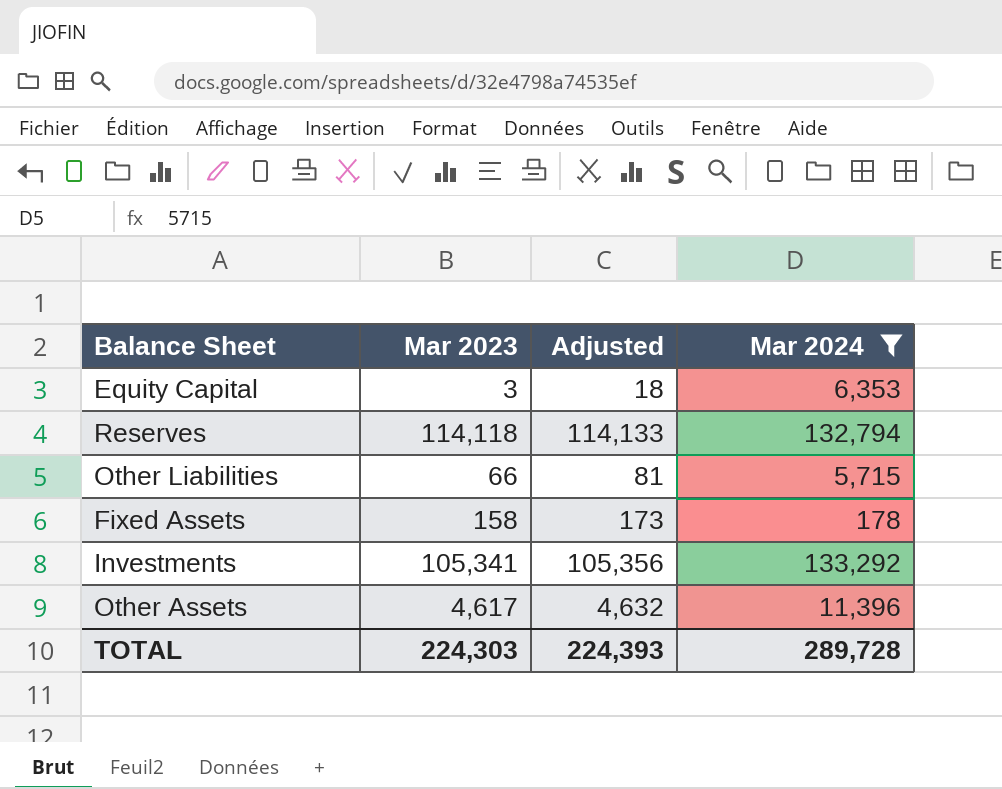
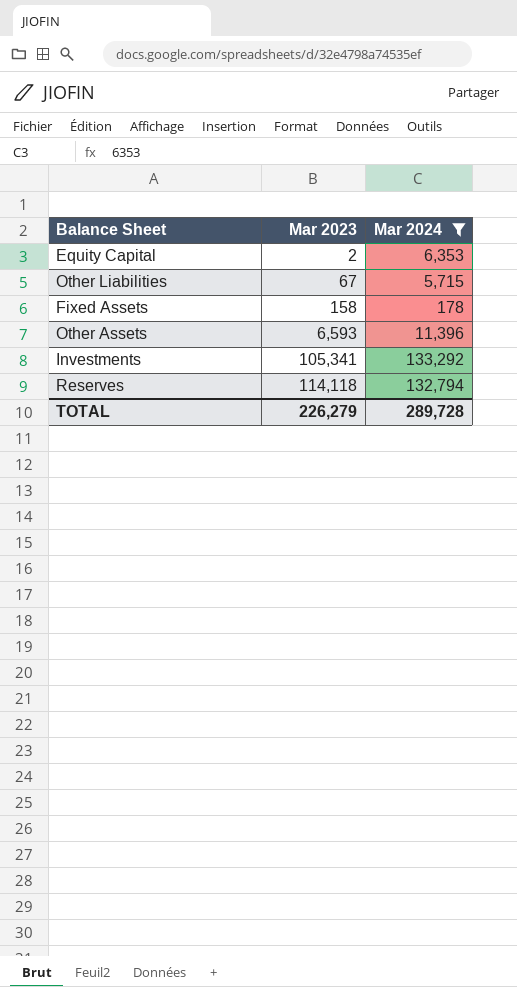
row order: none -> Mar 2023 ascending
column Adjusted | formula: [Mar 2023] + 15 -> none
Equity Capital | Mar 2023: 3 -> 2
Other Liabilities | Mar 2023: 66 -> 67
Other Assets | Mar 2023: 4,617 -> 6,593
TOTAL | Mar 2023: 224,303 -> 226,279

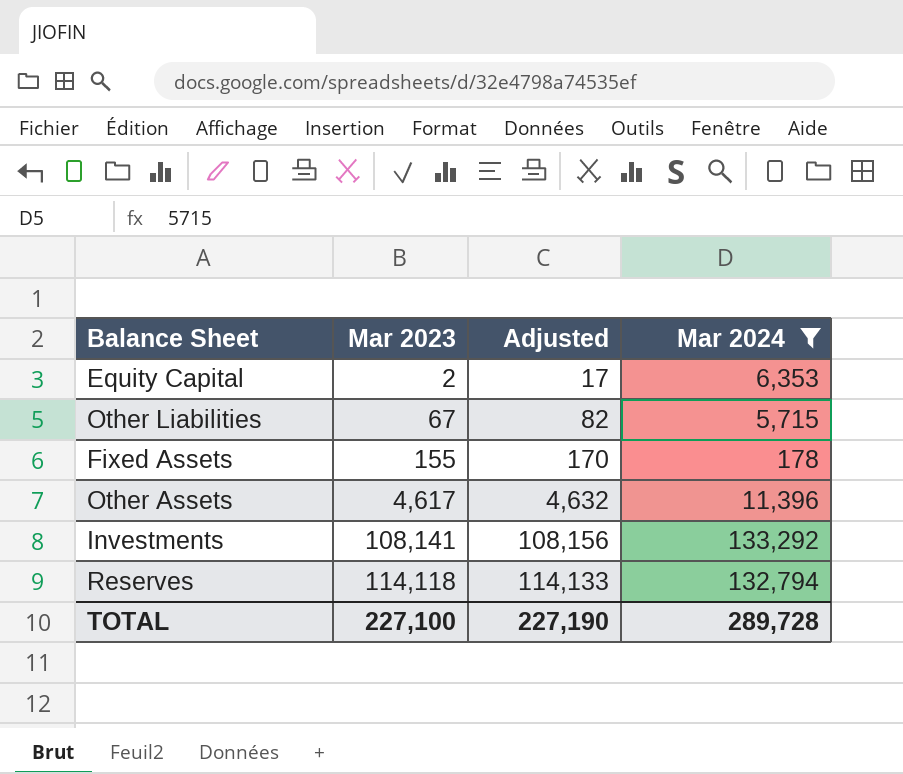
column Adjusted | formula: none -> [Mar 2023] + 15
Fixed Assets | Mar 2023: 158 -> 155
Other Assets | Mar 2023: 6,593 -> 4,617
Investments | Mar 2023: 105,341 -> 108,141
TOTAL | Mar 2023: 226,279 -> 227,100

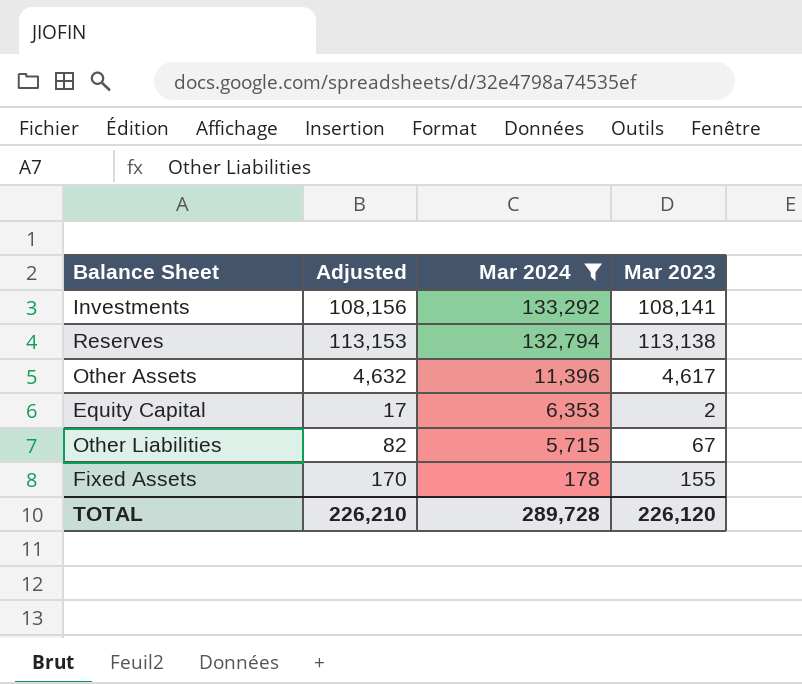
row order: Mar 2023 ascending -> Mar 2024 descending
column Mar 2023 | position: 2 -> 4
Reserves | Adjusted: 114,133 -> 113,153
Reserves | Mar 2023: 114,118 -> 113,138
TOTAL | Adjusted: 227,190 -> 226,210
TOTAL | Mar 2023: 227,100 -> 226,120

